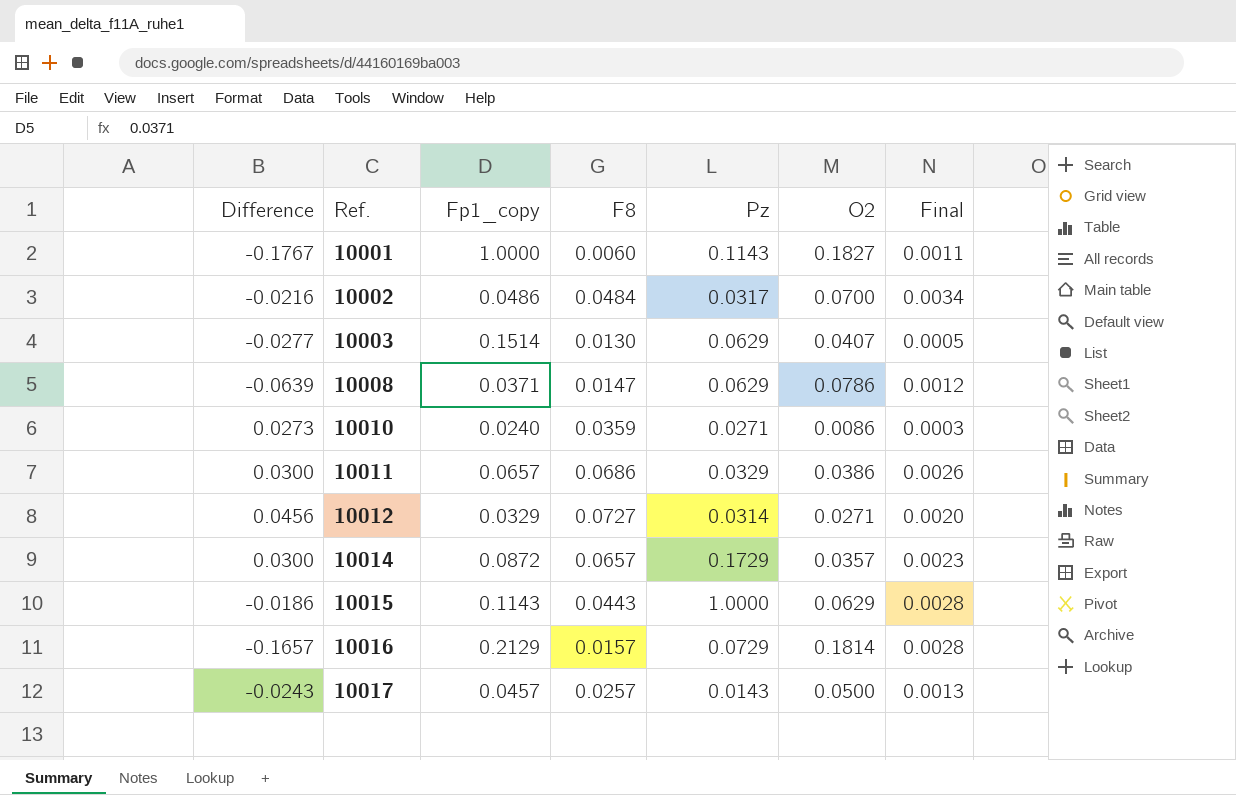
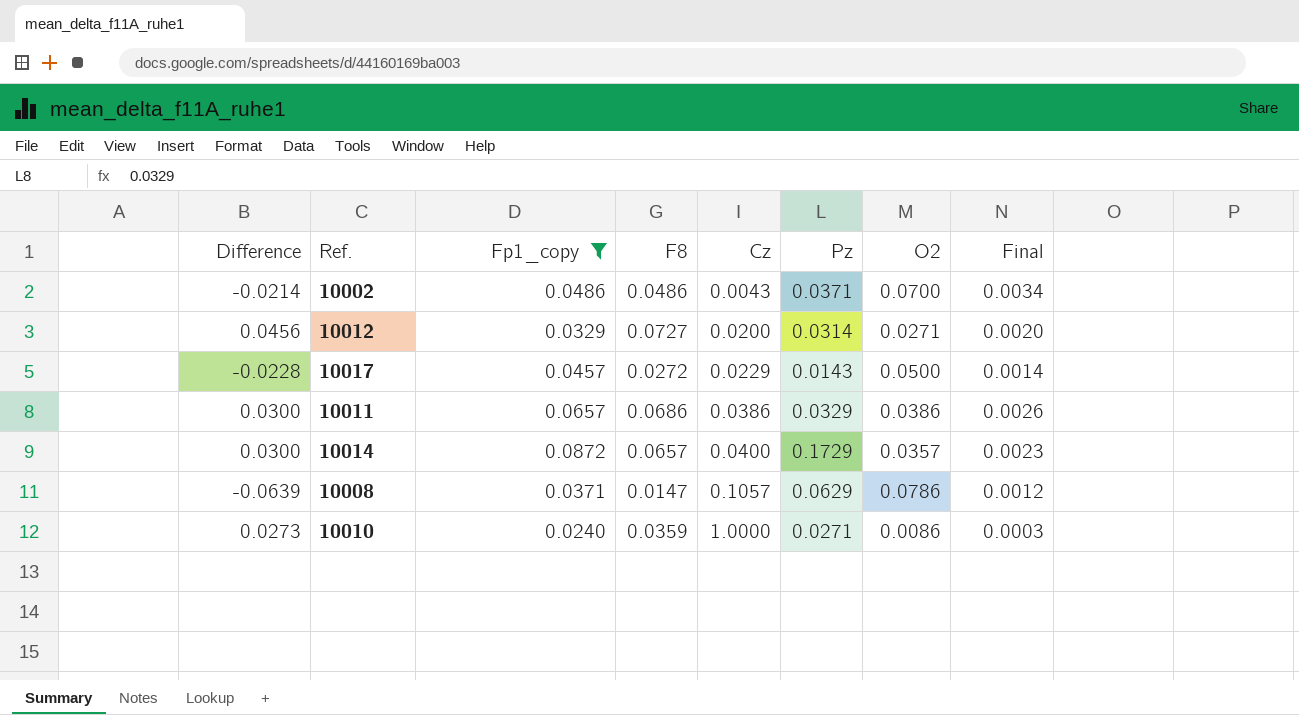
filter: none -> Fp1_copy <= 0.0872
row order: Ref. ascending -> Cz ascending
column Cz | position: none -> 5
10002 | Difference: -0.0216 -> -0.0214
10002 | F8: 0.0484 -> 0.0486
10002 | Pz: 0.0317 -> 0.0371
10017 | Difference: -0.0243 -> -0.0228
10017 | F8: 0.0257 -> 0.0272
10017 | Final: 0.0013 -> 0.0014

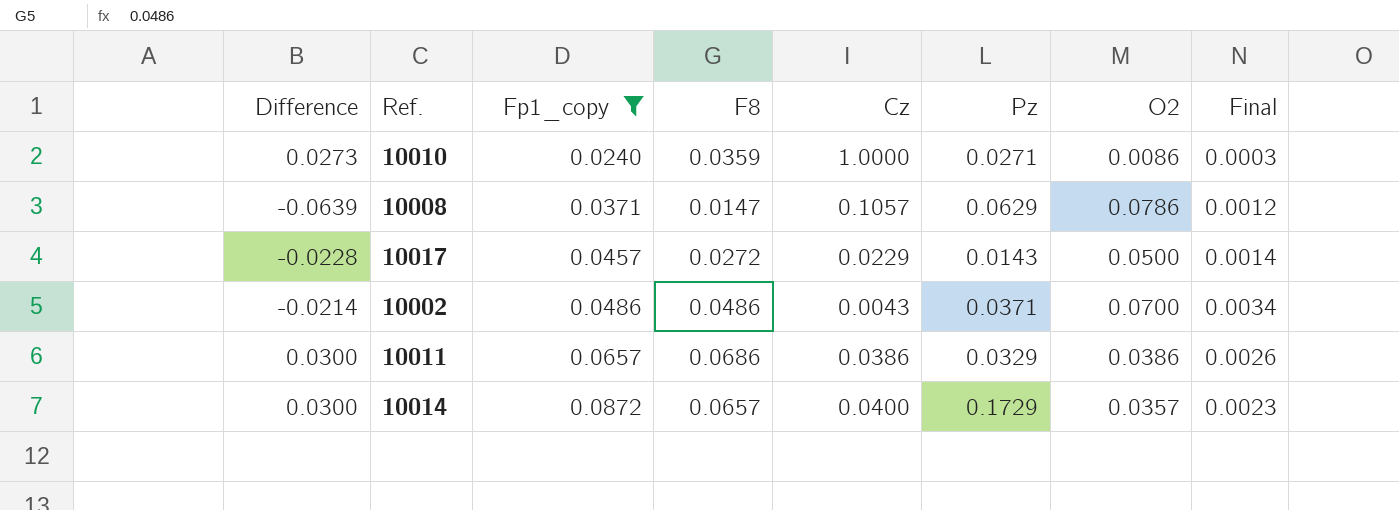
row order: Cz ascending -> Fp1_copy ascending
row 10012: 0.0456 | 0.0329 | 0.0727 | 0.0200 | 0.0314 | 0.0271 | 0.0020 -> none

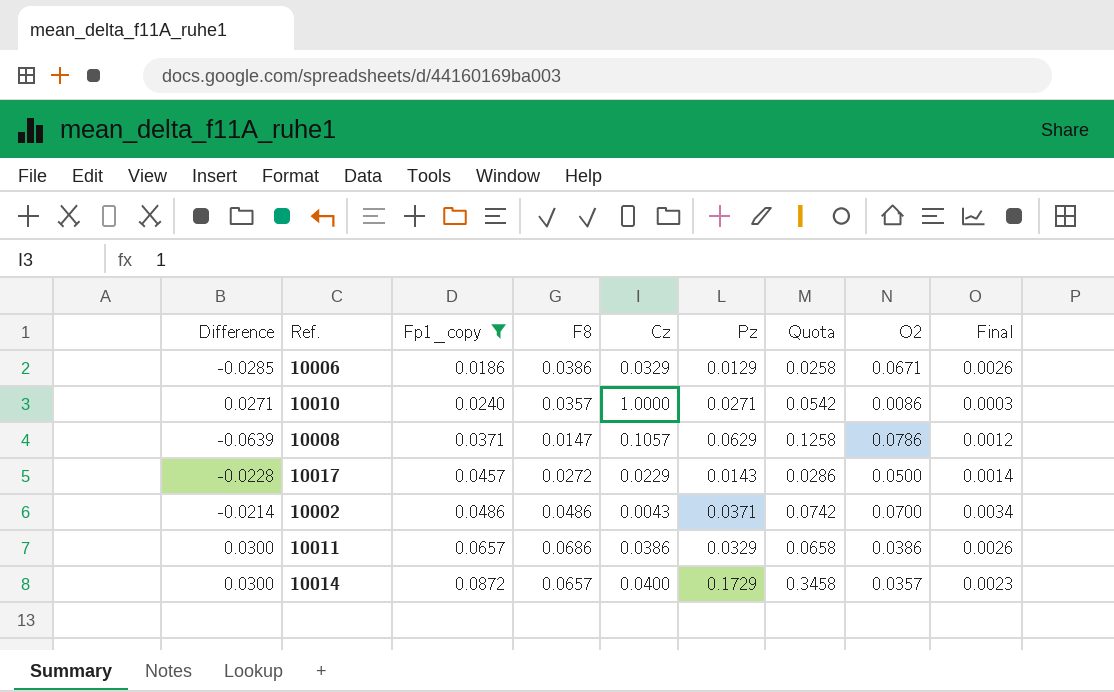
column Quota | formula: none -> [Pz] * 2
row 10006: none -> -0.0285 | 0.0186 | 0.0386 | 0.0329 | 0.0129 | 0.0258 | 0.0671 | 0.0026
10010 | Difference: 0.0273 -> 0.0271
10010 | F8: 0.0359 -> 0.0357

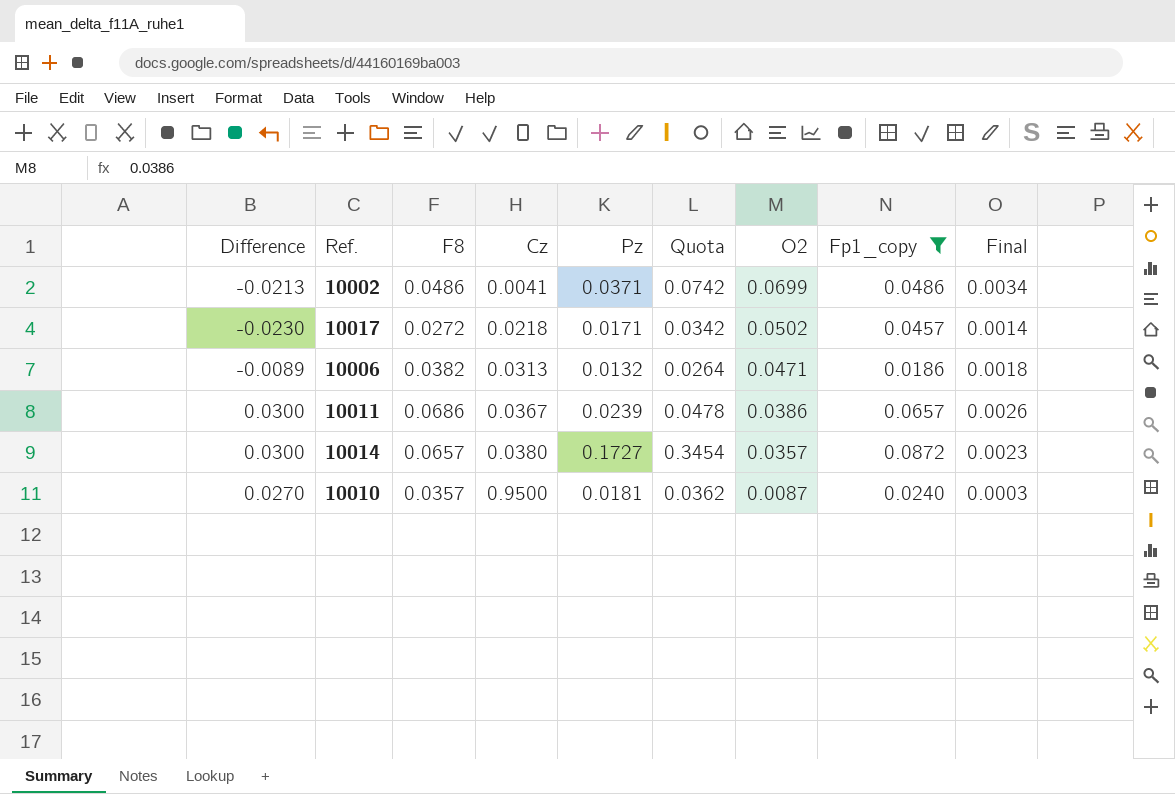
row order: Fp1_copy ascending -> Cz ascending
column Fp1_copy | position: 3 -> 8
row 10008: -0.0639 | 0.0371 | 0.0147 | 0.1057 | 0.0629 | 0.1258 | 0.0786 | 0.0012 -> none
10002 | Difference: -0.0214 -> -0.0213
10002 | Cz: 0.0043 -> 0.0041
10002 | O2: 0.0700 -> 0.0699
10017 | Difference: -0.0228 -> -0.0230
10017 | Cz: 0.0229 -> 0.0218
10017 | Pz: 0.0143 -> 0.0171
10017 | Quota: 0.0286 -> 0.0342
10017 | O2: 0.0500 -> 0.0502
10006 | Difference: -0.0285 -> -0.0089
10006 | F8: 0.0386 -> 0.0382
10006 | Cz: 0.0329 -> 0.0313
10006 | Pz: 0.0129 -> 0.0132
10006 | Quota: 0.0258 -> 0.0264
10006 | O2: 0.0671 -> 0.0471
10006 | Final: 0.0026 -> 0.0018
10011 | Cz: 0.0386 -> 0.0367
10011 | Pz: 0.0329 -> 0.0239
10011 | Quota: 0.0658 -> 0.0478
10014 | Cz: 0.0400 -> 0.0380
10014 | Pz: 0.1729 -> 0.1727
10014 | Quota: 0.3458 -> 0.3454
10010 | Difference: 0.0271 -> 0.0270
10010 | Cz: 1.0000 -> 0.9500
10010 | Pz: 0.0271 -> 0.0181
10010 | Quota: 0.0542 -> 0.0362
10010 | O2: 0.0086 -> 0.0087

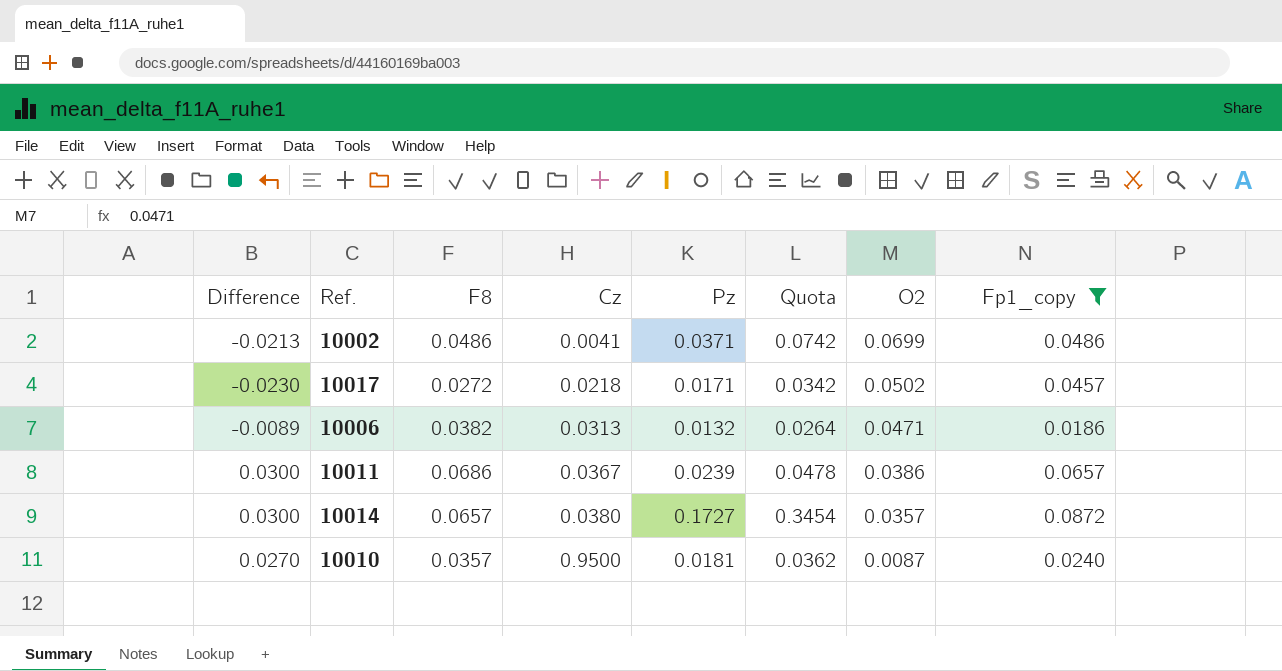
column Final | formula: [F8] * [O2] -> none

